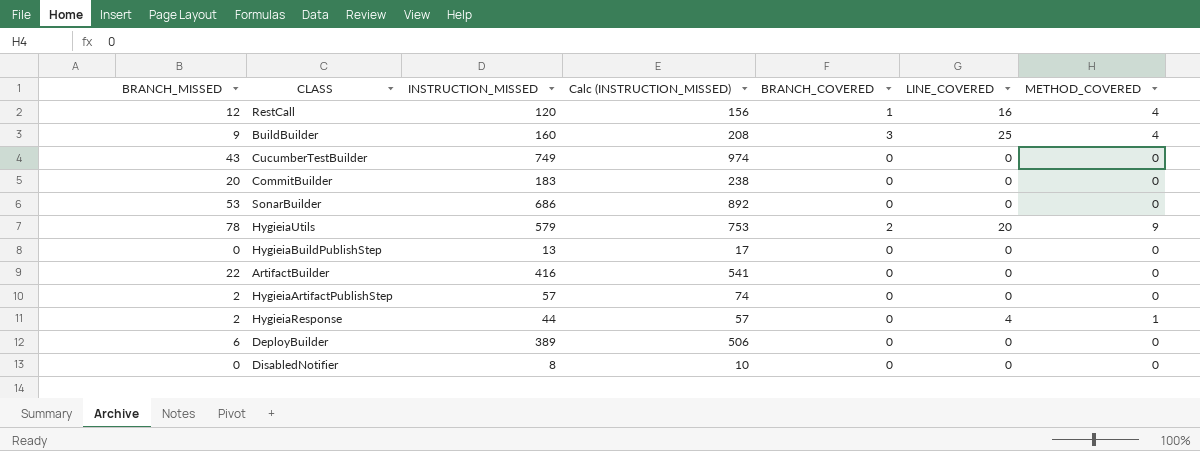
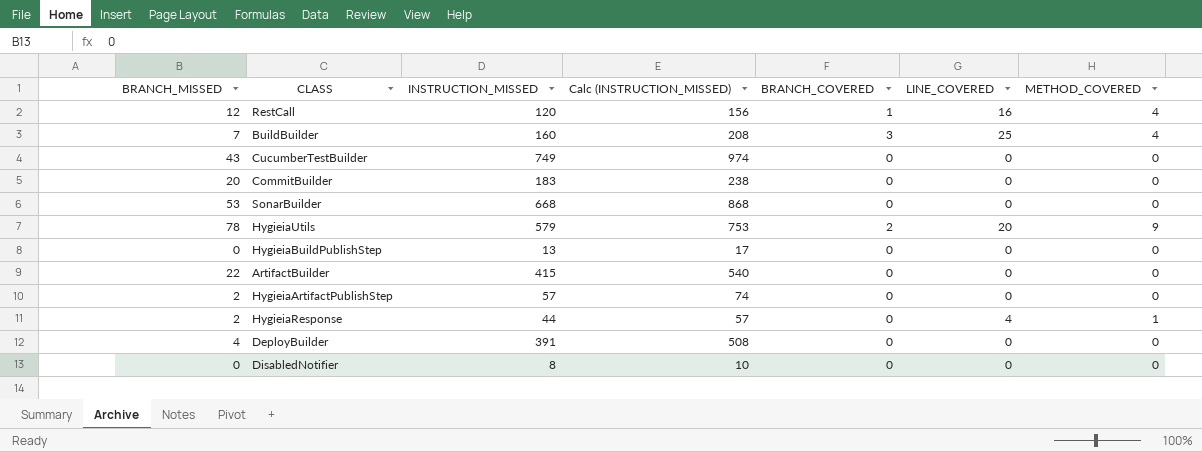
BuildBuilder | BRANCH_MISSED: 9 -> 7
SonarBuilder | INSTRUCTION_MISSED: 686 -> 668
SonarBuilder | Calc (INSTRUCTION_MISSED): 892 -> 868
ArtifactBuilder | INSTRUCTION_MISSED: 416 -> 415
ArtifactBuilder | Calc (INSTRUCTION_MISSED): 541 -> 540
DeployBuilder | BRANCH_MISSED: 6 -> 4
DeployBuilder | INSTRUCTION_MISSED: 389 -> 391
DeployBuilder | Calc (INSTRUCTION_MISSED): 506 -> 508

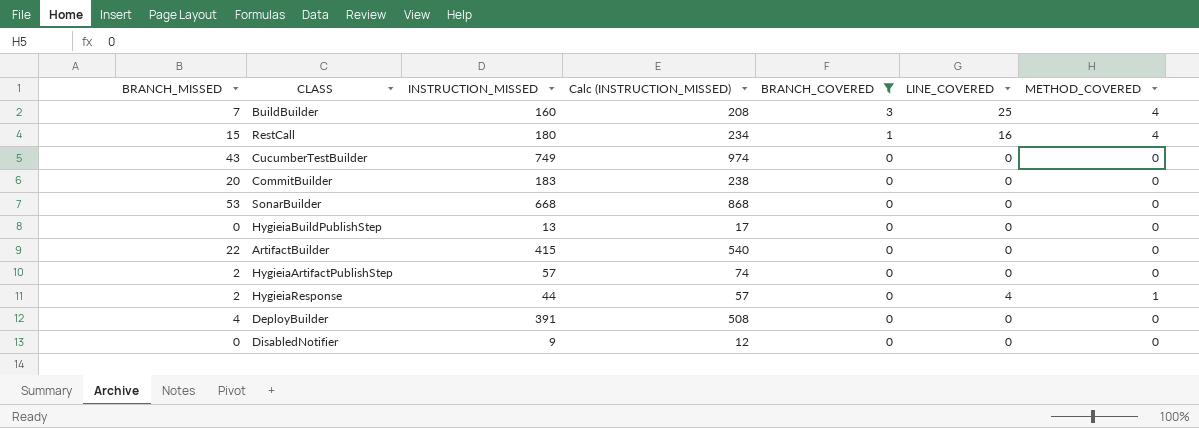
filter: none -> BRANCH_COVERED != 2
row order: none -> BRANCH_COVERED descending
RestCall | BRANCH_MISSED: 12 -> 15
RestCall | INSTRUCTION_MISSED: 120 -> 180
RestCall | Calc (INSTRUCTION_MISSED): 156 -> 234
DisabledNotifier | INSTRUCTION_MISSED: 8 -> 9
DisabledNotifier | Calc (INSTRUCTION_MISSED): 10 -> 12

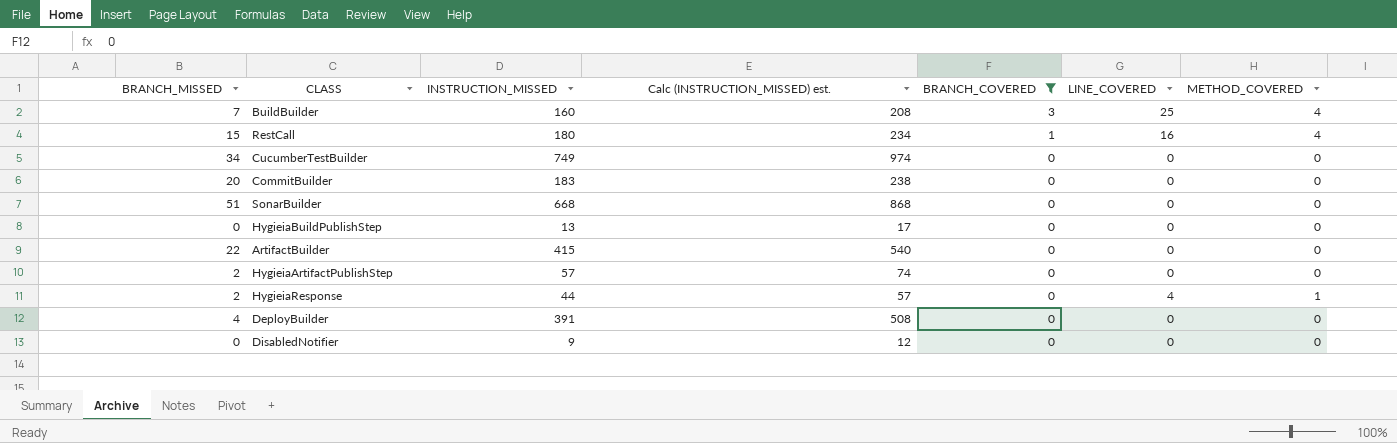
column name: Calc (INSTRUCTION_MISSED) -> Calc (INSTRUCTION_MISSED) est.
CucumberTestBuilder | BRANCH_MISSED: 43 -> 34
SonarBuilder | BRANCH_MISSED: 53 -> 51

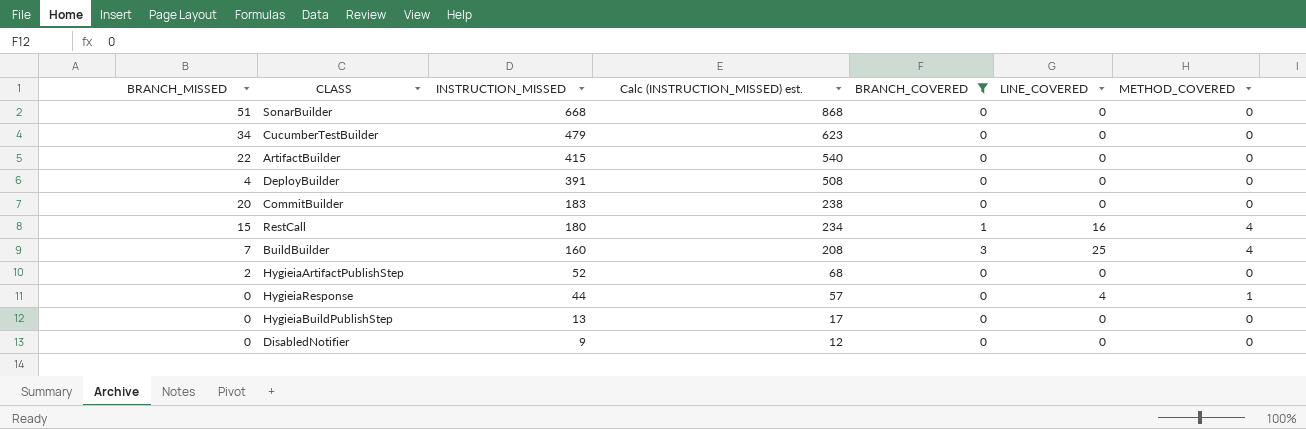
row order: BRANCH_COVERED descending -> INSTRUCTION_MISSED descending
CucumberTestBuilder | INSTRUCTION_MISSED: 749 -> 479
CucumberTestBuilder | Calc (INSTRUCTION_MISSED) est.: 974 -> 623
HygieiaArtifactPublishStep | INSTRUCTION_MISSED: 57 -> 52
HygieiaArtifactPublishStep | Calc (INSTRUCTION_MISSED) est.: 74 -> 68
HygieiaResponse | BRANCH_MISSED: 2 -> 0

